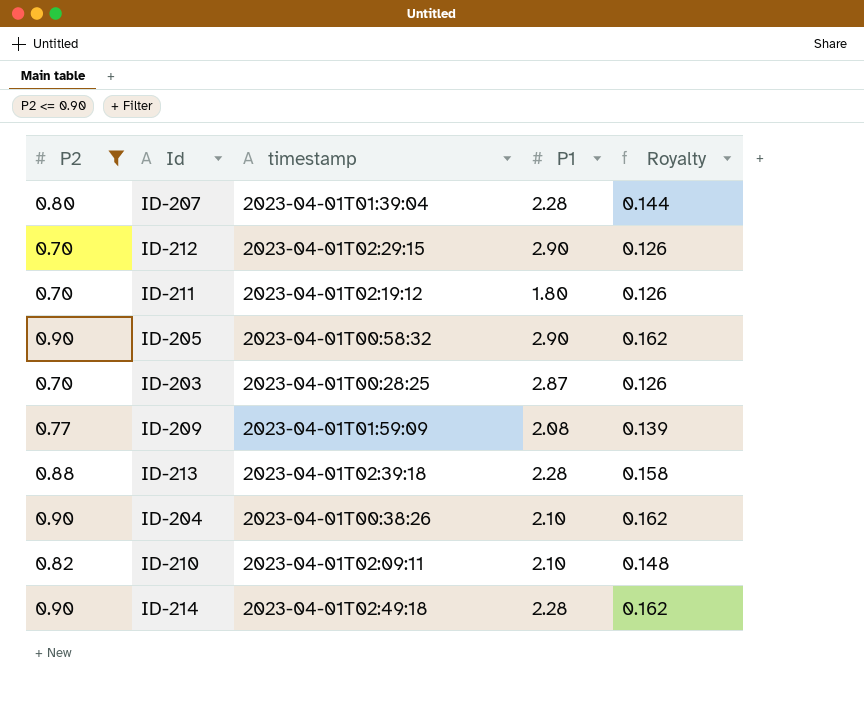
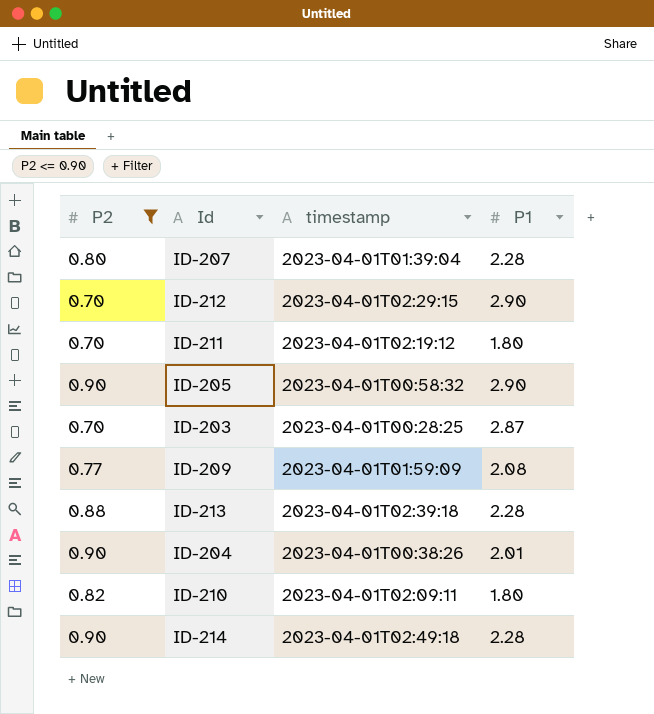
column Royalty | formula: [P2] * 0.18 -> none
ID-204 | P1: 2.10 -> 2.01
ID-210 | P1: 2.10 -> 1.80

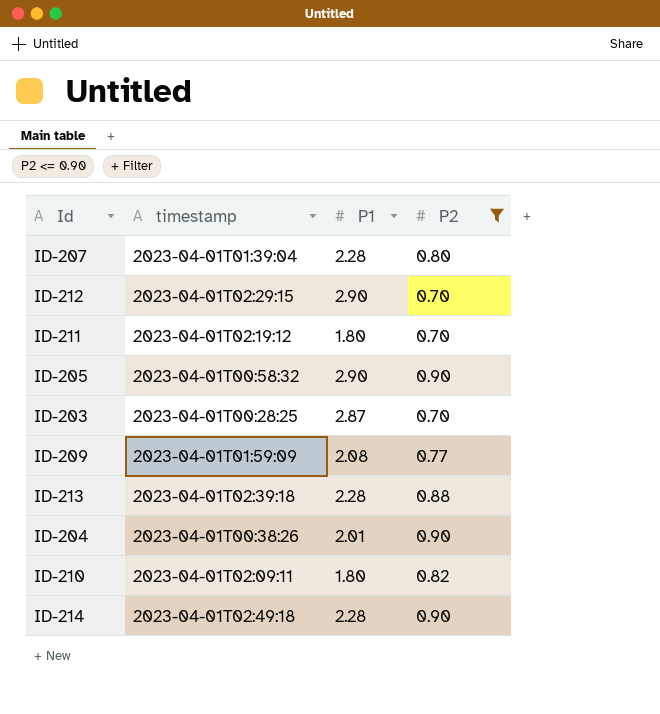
column P2 | position: 1 -> 4

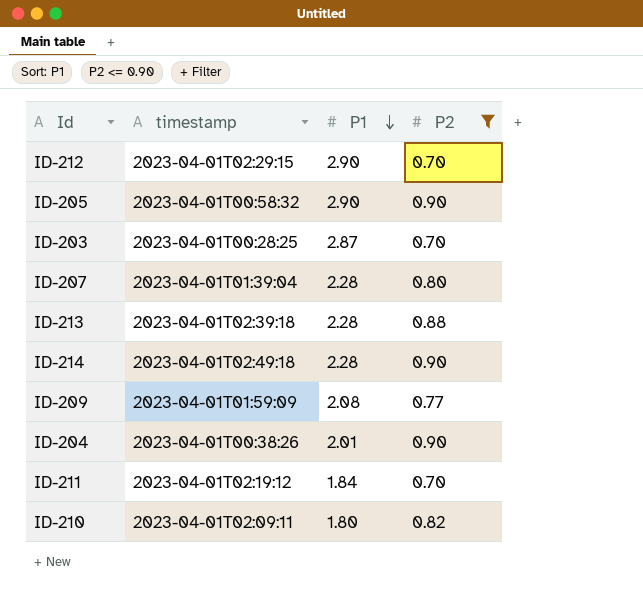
row order: none -> P1 descending
ID-211 | P1: 1.80 -> 1.84

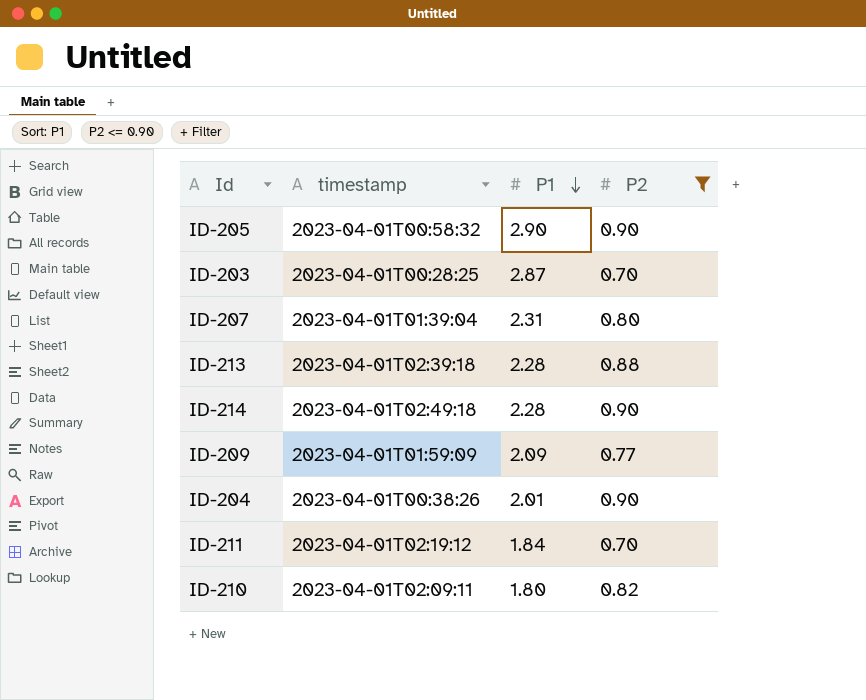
row ID-212: 2023-04-01T02:29:15 | 2.90 | 0.70 -> none
ID-207 | P1: 2.28 -> 2.31
ID-209 | P1: 2.08 -> 2.09

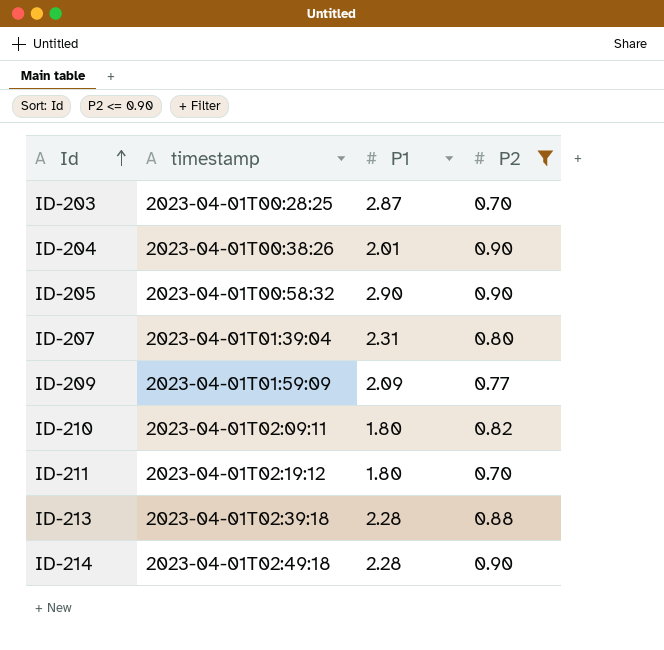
row order: P1 descending -> Id ascending
ID-211 | P1: 1.84 -> 1.80

